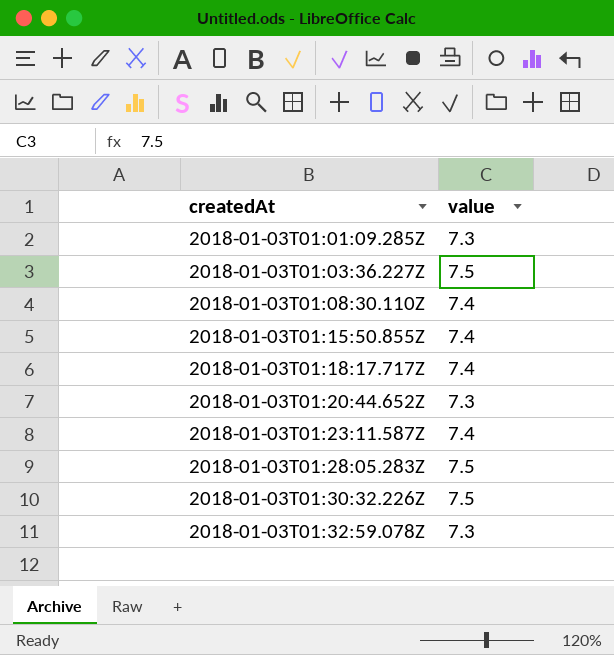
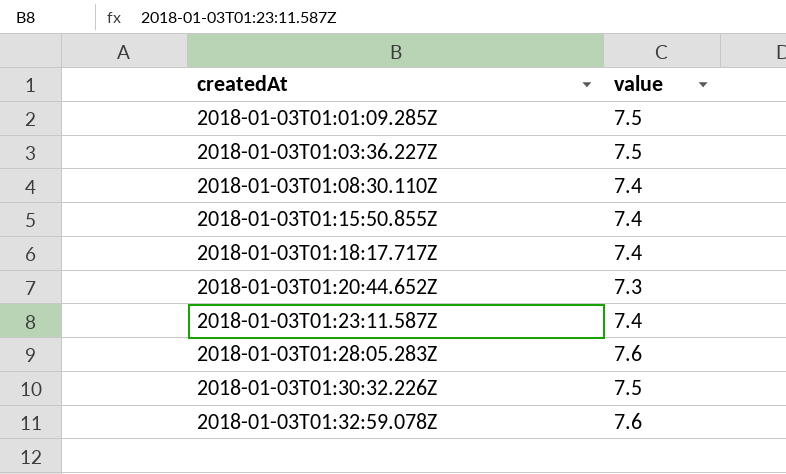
2018-01-03T01:01:09.285Z | value: 7.3 -> 7.5
2018-01-03T01:28:05.283Z | value: 7.5 -> 7.6
2018-01-03T01:32:59.078Z | value: 7.3 -> 7.6

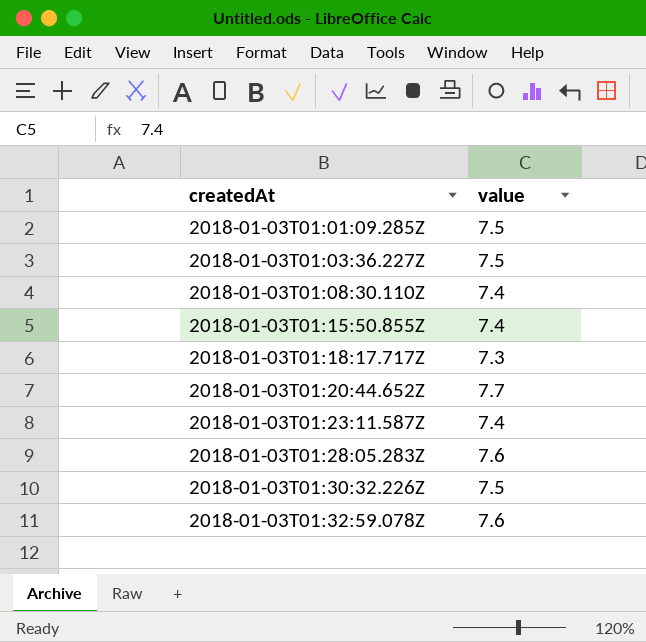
2018-01-03T01:18:17.717Z | value: 7.4 -> 7.3
2018-01-03T01:20:44.652Z | value: 7.3 -> 7.7

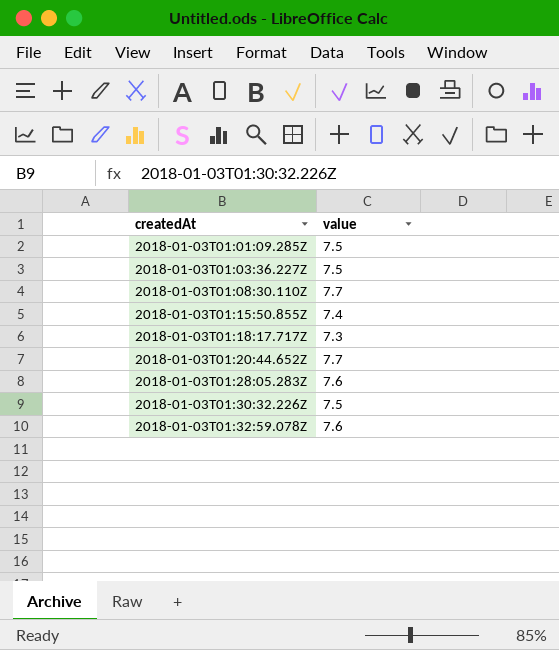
row 2018-01-03T01:23:11.587Z: 7.4 -> none
2018-01-03T01:08:30.110Z | value: 7.4 -> 7.7

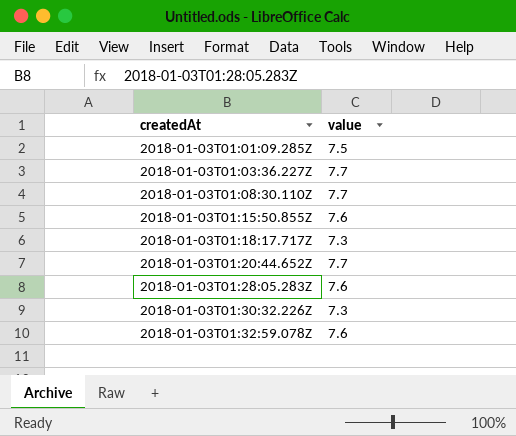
2018-01-03T01:03:36.227Z | value: 7.5 -> 7.7
2018-01-03T01:15:50.855Z | value: 7.4 -> 7.6
2018-01-03T01:30:32.226Z | value: 7.5 -> 7.3

